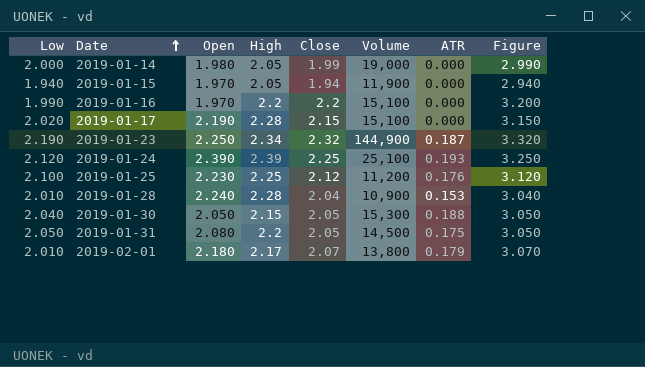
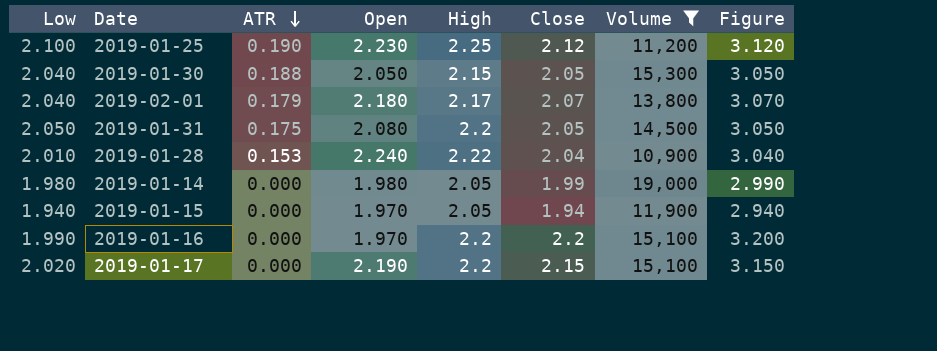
filter: none -> Volume <= 19,000
row order: Date ascending -> ATR descending
column ATR | position: 7 -> 3
2019-01-25 | ATR: 0.176 -> 0.190
2019-02-01 | Low: 2.010 -> 2.040
2019-01-28 | High: 2.28 -> 2.22
2019-01-14 | Low: 2.000 -> 1.980
2019-01-17 | High: 2.28 -> 2.2

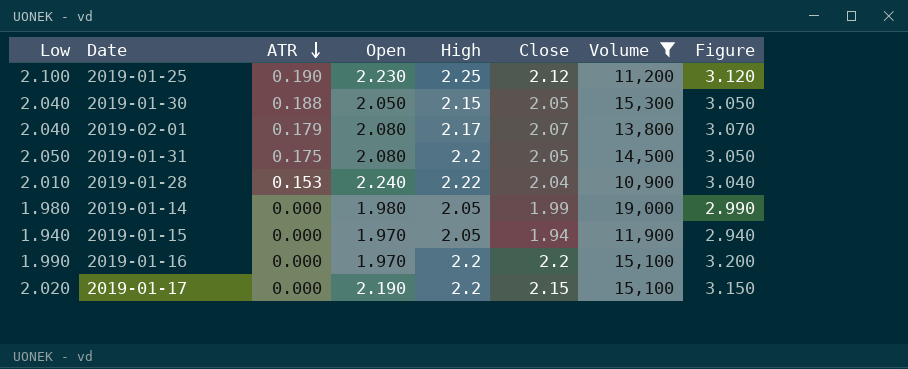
2019-02-01 | Open: 2.180 -> 2.080

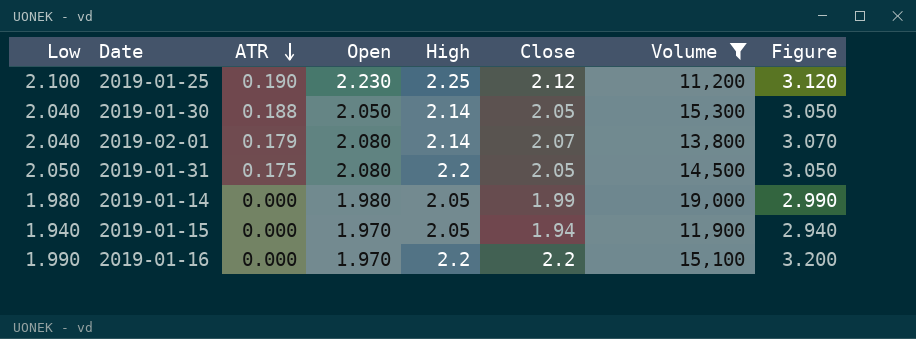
row 2019-01-28: 2.010 | 0.153 | 2.240 | 2.22 | 2.04 | 10,900 | 3.040 -> none
row 2019-01-17: 2.020 | 0.000 | 2.190 | 2.2 | 2.15 | 15,100 | 3.150 -> none
2019-01-30 | High: 2.15 -> 2.14
2019-02-01 | High: 2.17 -> 2.14

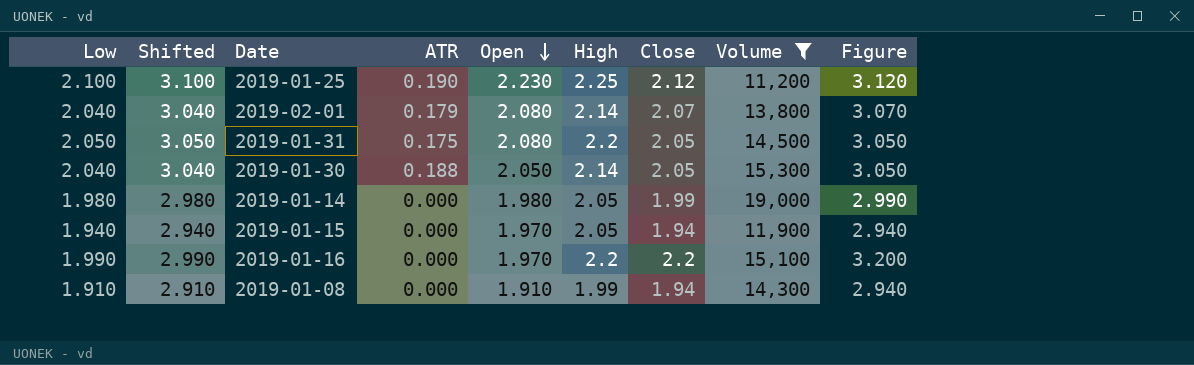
row order: ATR descending -> Open descending
column Shifted | formula: none -> [Low] + 1
row 2019-01-08: none -> 1.910 | 2.910 | 0.000 | 1.910 | 1.99 | 1.94 | 14,300 | 2.940

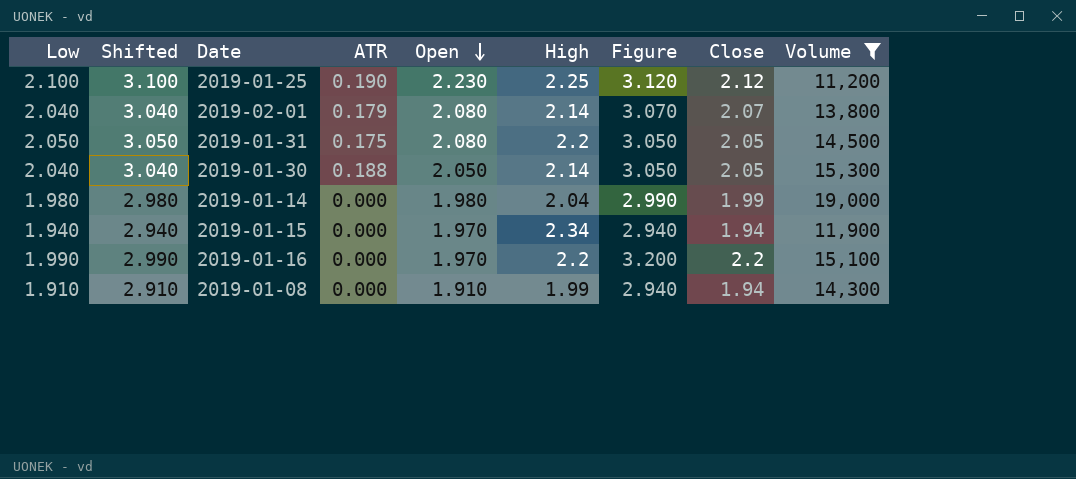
column Figure | position: 9 -> 7
2019-01-14 | High: 2.05 -> 2.04
2019-01-15 | High: 2.05 -> 2.34

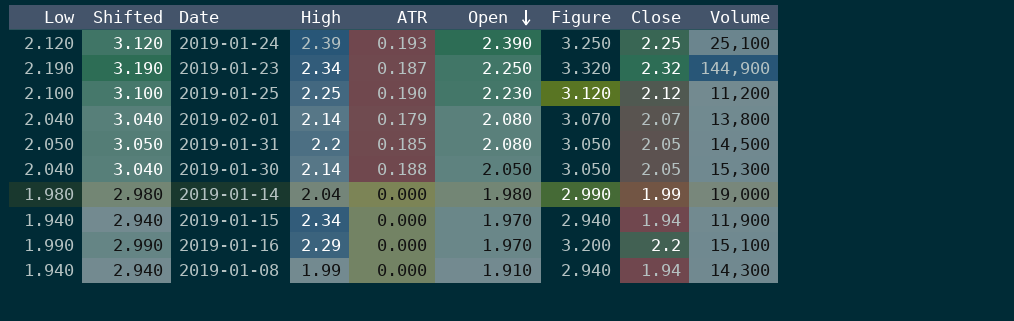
filter: Volume <= 19,000 -> none
column High | position: 6 -> 4
2019-01-31 | ATR: 0.175 -> 0.185
2019-01-16 | High: 2.2 -> 2.29
2019-01-08 | Low: 1.910 -> 1.940
2019-01-08 | Shifted: 2.910 -> 2.940

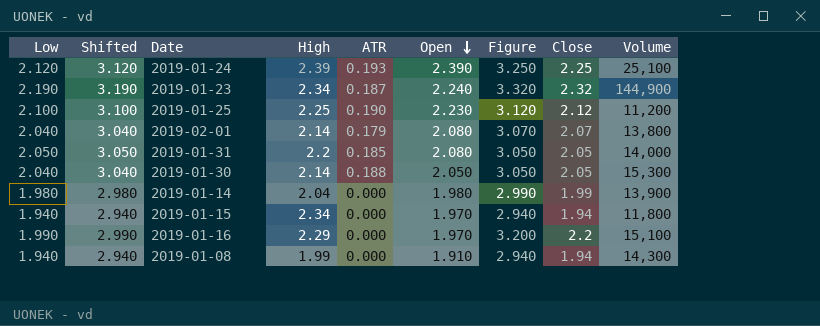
2019-01-23 | Open: 2.250 -> 2.240
2019-01-31 | Volume: 14,500 -> 14,000
2019-01-14 | Volume: 19,000 -> 13,900
2019-01-15 | Volume: 11,900 -> 11,800

